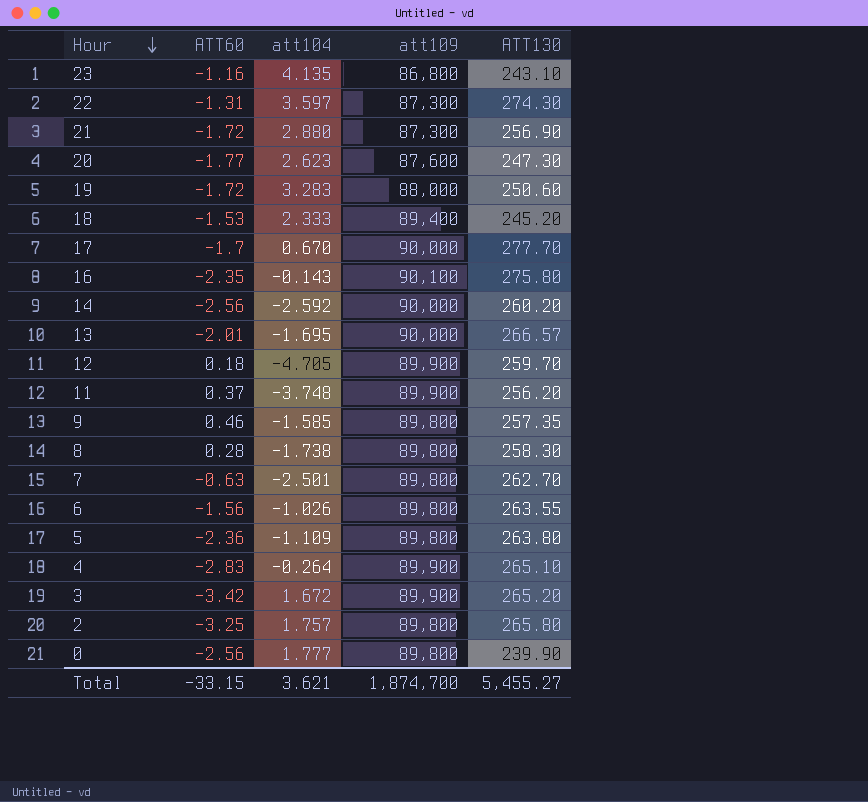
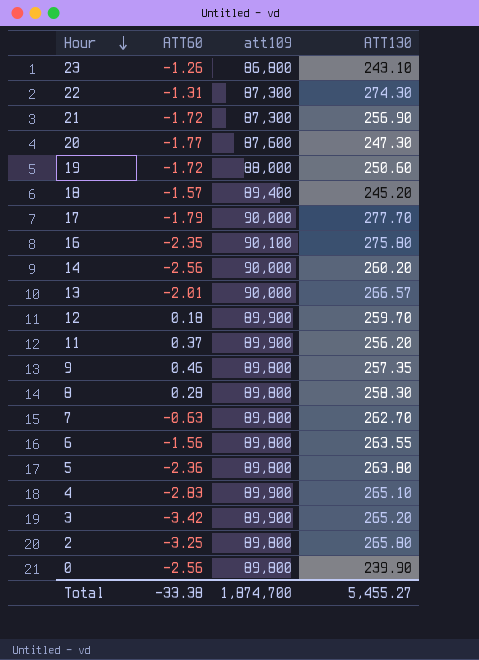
column att104 | position: 3 -> none
23 | ATT60: -1.16 -> -1.26
18 | ATT60: -1.53 -> -1.57
17 | ATT60: -1.7 -> -1.79
Total | ATT60: -33.15 -> -33.38

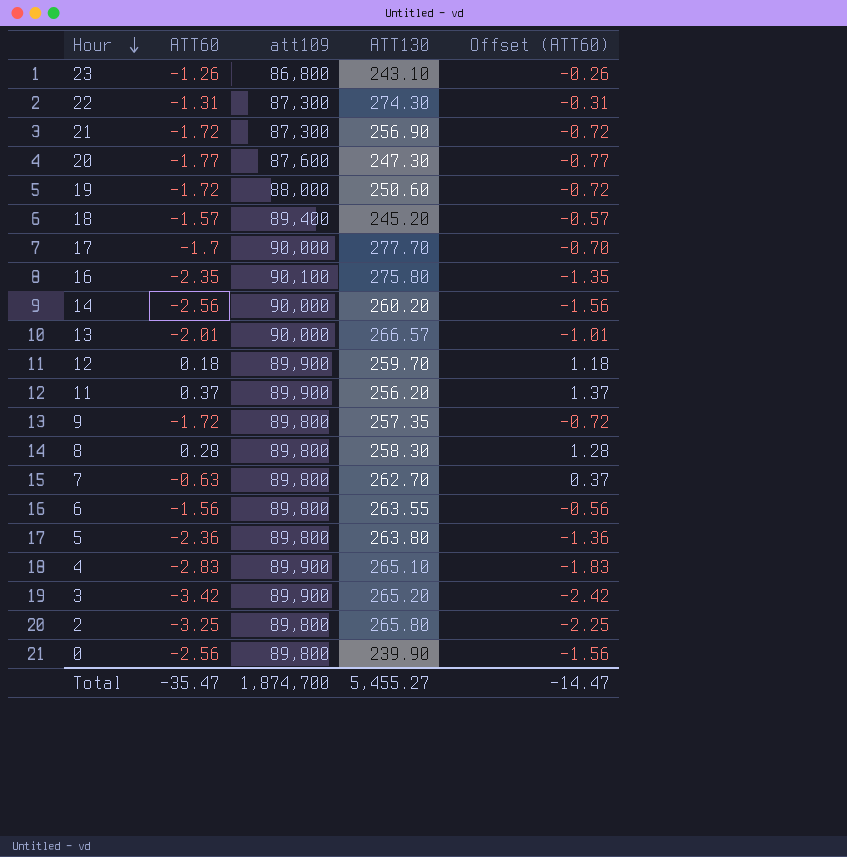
column Offset (ATT60) | formula: none -> [ATT60] + 1
17 | ATT60: -1.79 -> -1.7
9 | ATT60: 0.46 -> -1.72
Total | ATT60: -33.38 -> -35.47

